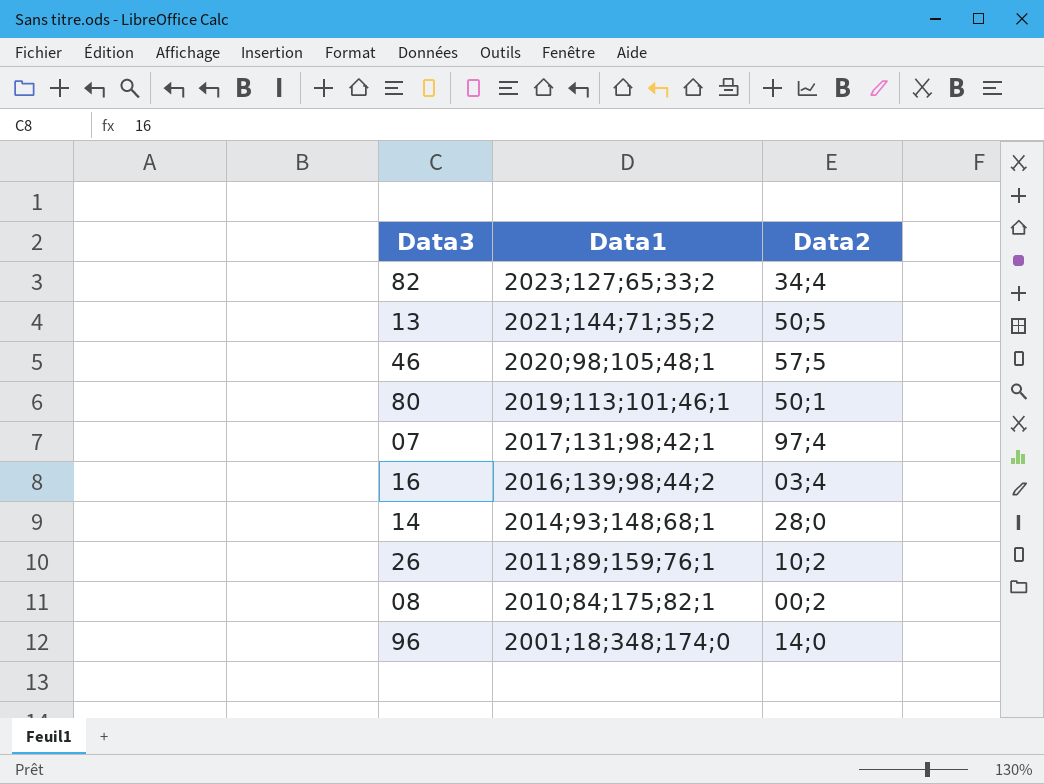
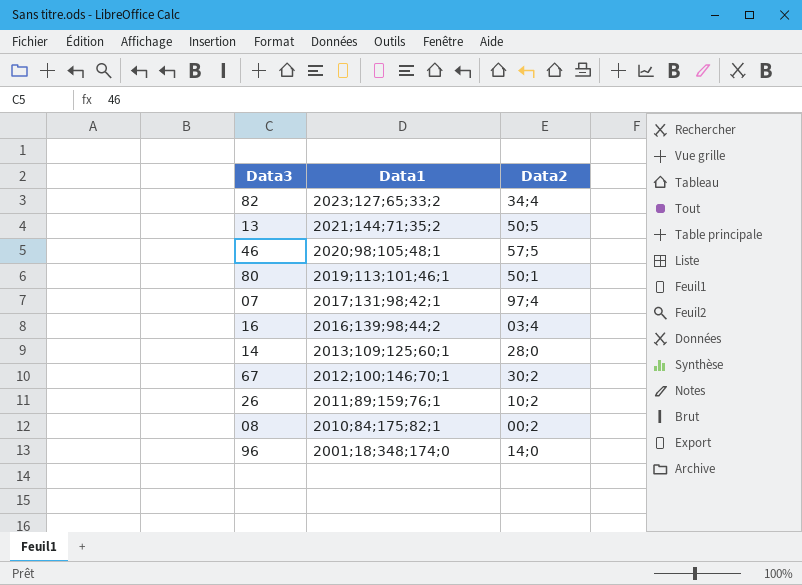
14 | Data1: 2014;93;148;68;1 -> 2013;109;125;60;1
row 67: none -> 2012;100;146;70;1 | 30;2

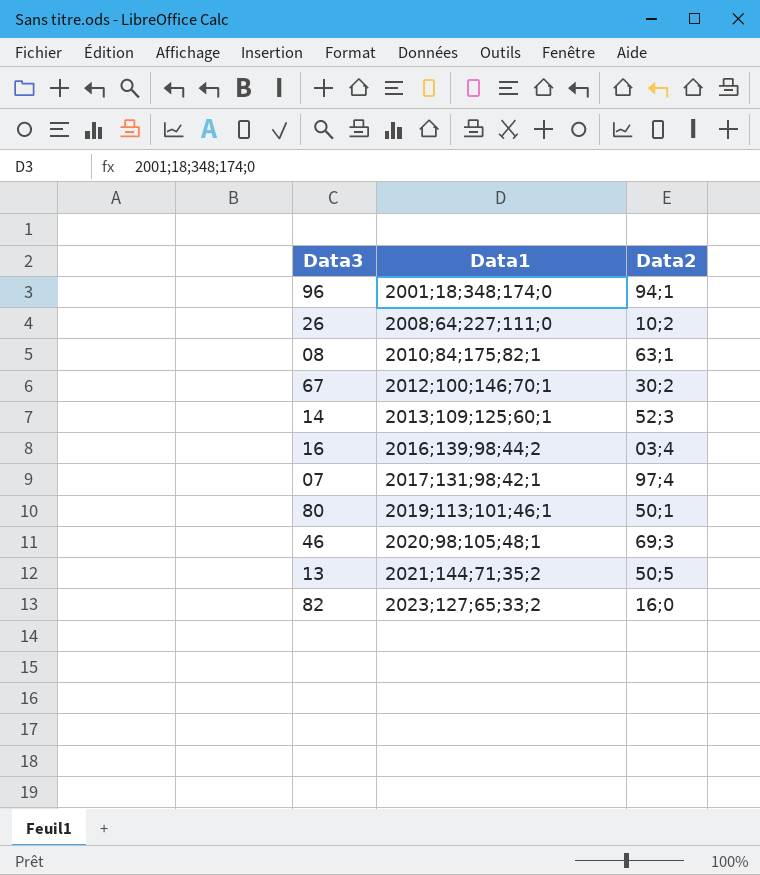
row order: Data1 descending -> Data1 ascending
96 | Data2: 14;0 -> 94;1
26 | Data1: 2011;89;159;76;1 -> 2008;64;227;111;0
08 | Data2: 00;2 -> 63;1
14 | Data2: 28;0 -> 52;3
46 | Data2: 57;5 -> 69;3
82 | Data2: 34;4 -> 16;0

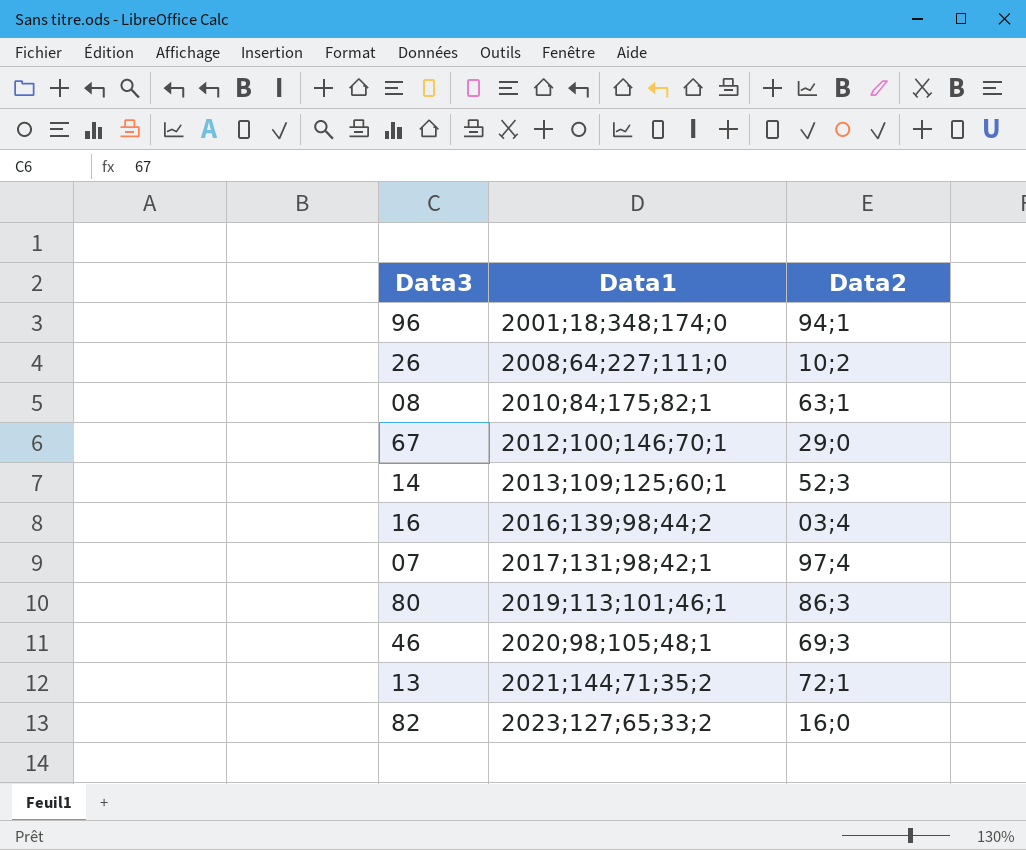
67 | Data2: 30;2 -> 29;0
80 | Data2: 50;1 -> 86;3
13 | Data2: 50;5 -> 72;1

